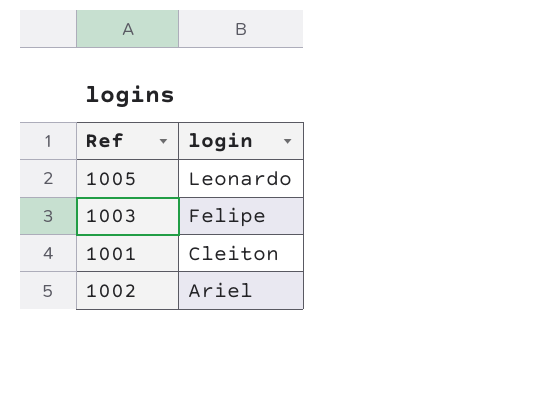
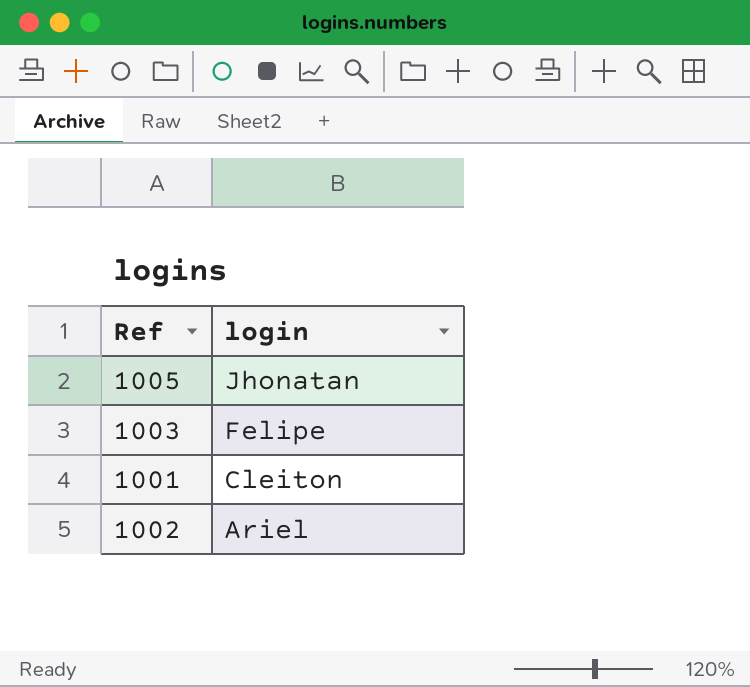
1005 | login: Leonardo -> Jhonatan

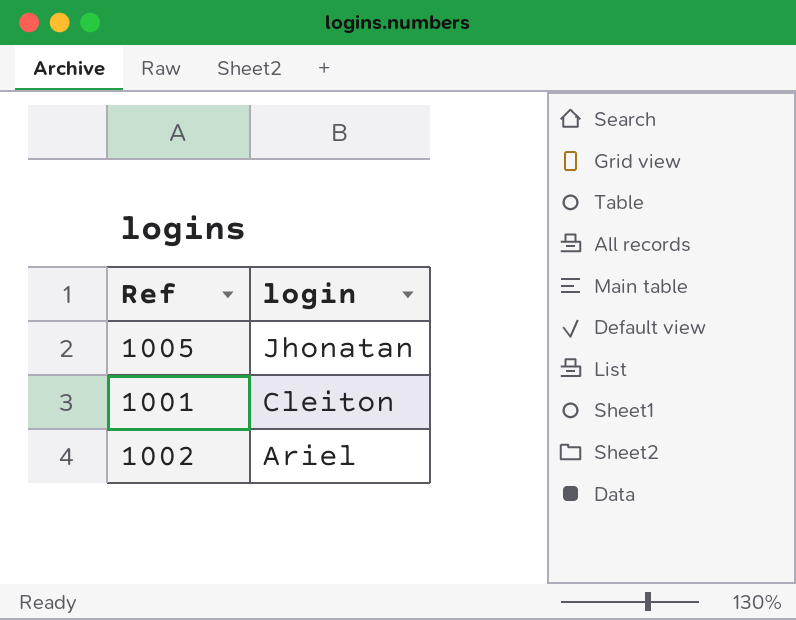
row 1003: Felipe -> none

